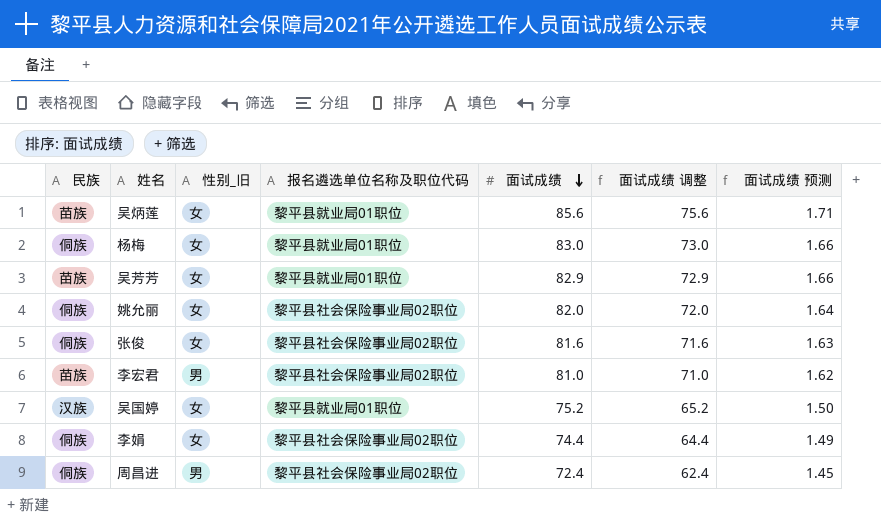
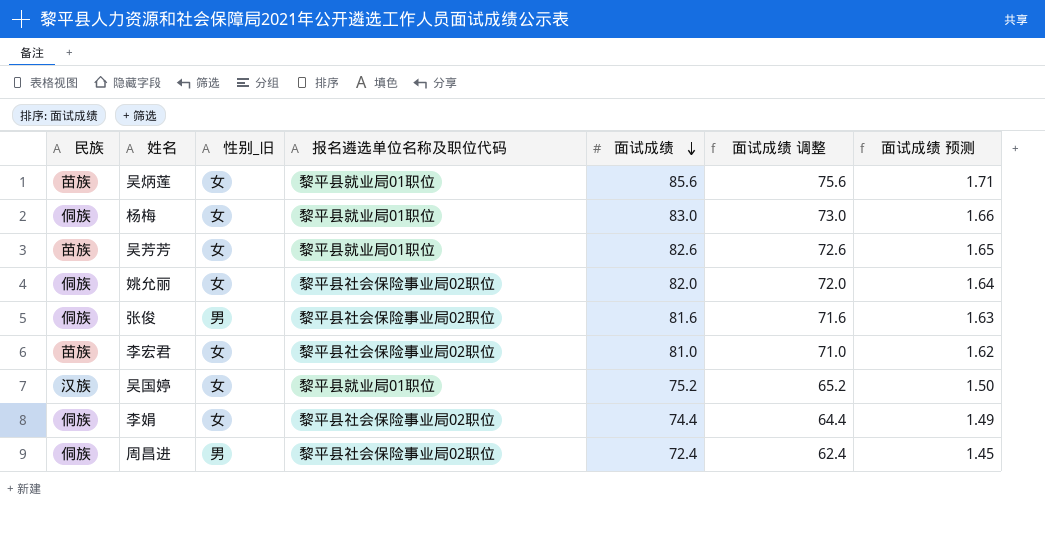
吴芳芳 | 面试成绩: 82.9 -> 82.6
吴芳芳 | 面试成绩 调整: 72.9 -> 72.6
吴芳芳 | 面试成绩 预测: 1.66 -> 1.65
张俊 | 性别_旧: 女 -> 男
李宏君 | 性别_旧: 男 -> 女

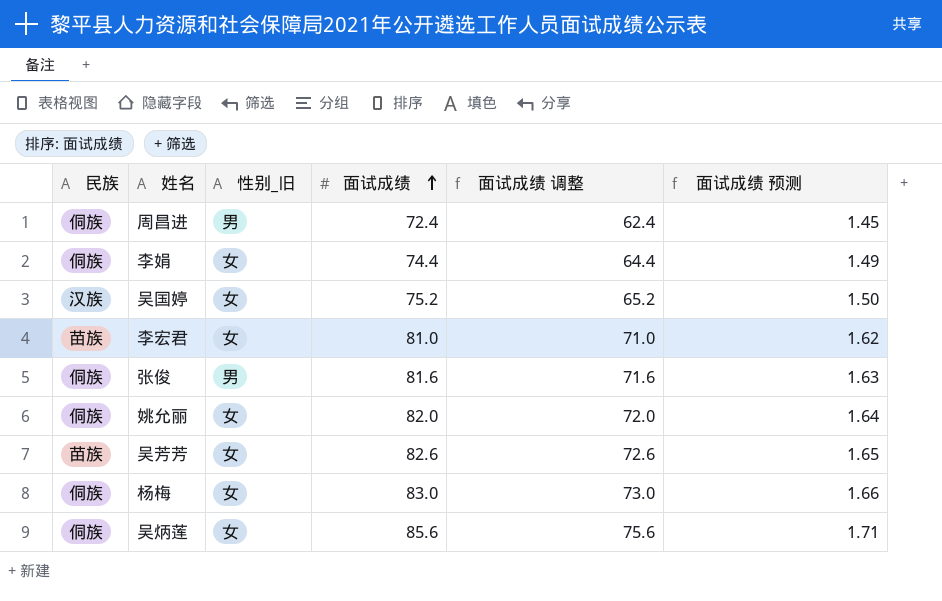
row order: 面试成绩 descending -> 面试成绩 ascending
column 报名遴选单位名称及职位代码 | position: 4 -> none
吴炳莲 | 民族: 苗族 -> 侗族

